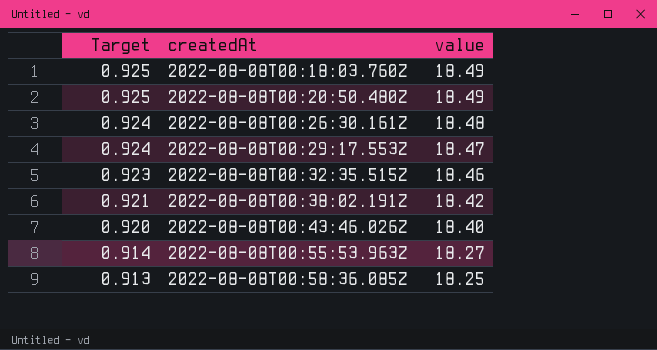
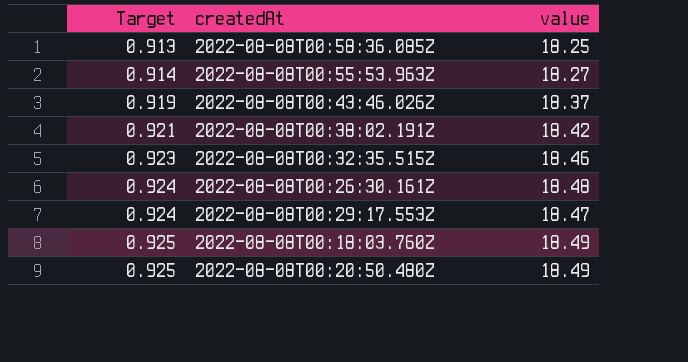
row order: Target descending -> Target ascending
2022-08-08T00:43:46.026Z | Target: 0.920 -> 0.919
2022-08-08T00:43:46.026Z | value: 18.40 -> 18.37

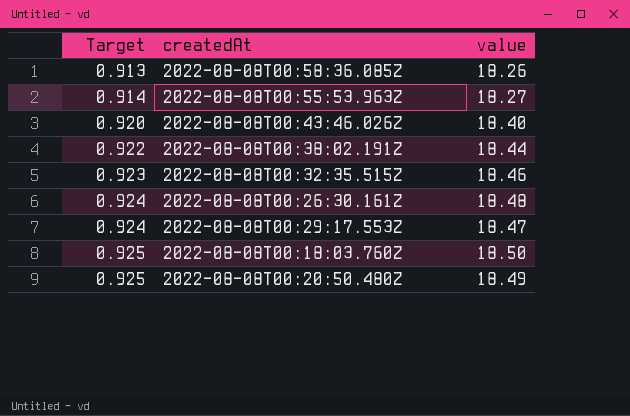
2022-08-08T00:58:36.085Z | value: 18.25 -> 18.26
2022-08-08T00:43:46.026Z | Target: 0.919 -> 0.920
2022-08-08T00:43:46.026Z | value: 18.37 -> 18.40
2022-08-08T00:38:02.191Z | Target: 0.921 -> 0.922
2022-08-08T00:38:02.191Z | value: 18.42 -> 18.44
2022-08-08T00:18:03.760Z | value: 18.49 -> 18.50

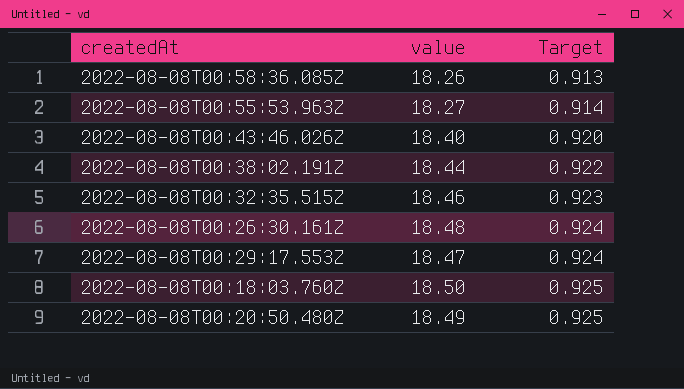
column Target | position: 1 -> 3

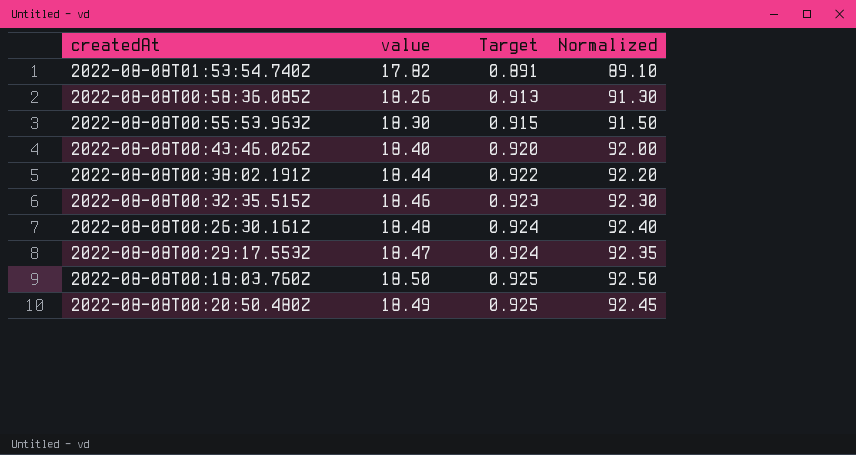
column Normalized | formula: none -> [value] * 5
row 2022-08-08T01:53:54.740Z: none -> 17.82 | 0.891 | 89.10
2022-08-08T00:55:53.963Z | value: 18.27 -> 18.30
2022-08-08T00:55:53.963Z | Target: 0.914 -> 0.915

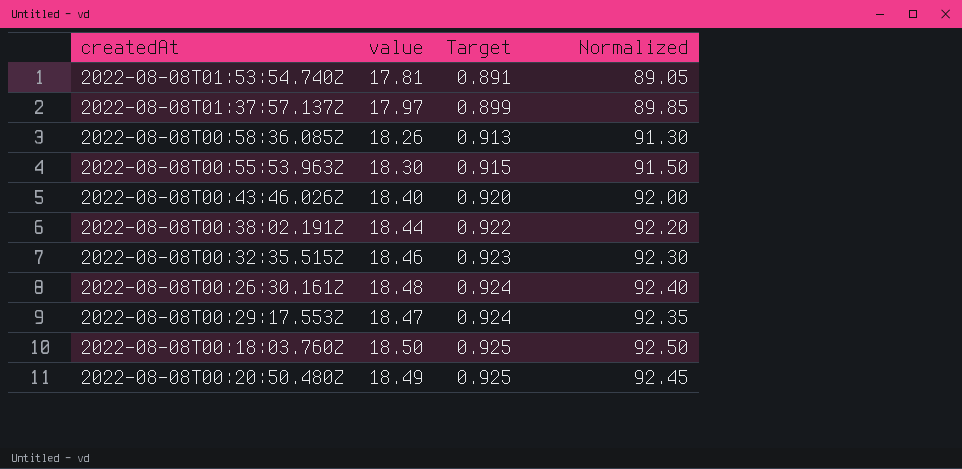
2022-08-08T01:53:54.740Z | value: 17.82 -> 17.81
2022-08-08T01:53:54.740Z | Normalized: 89.10 -> 89.05
row 2022-08-08T01:37:57.137Z: none -> 17.97 | 0.899 | 89.85

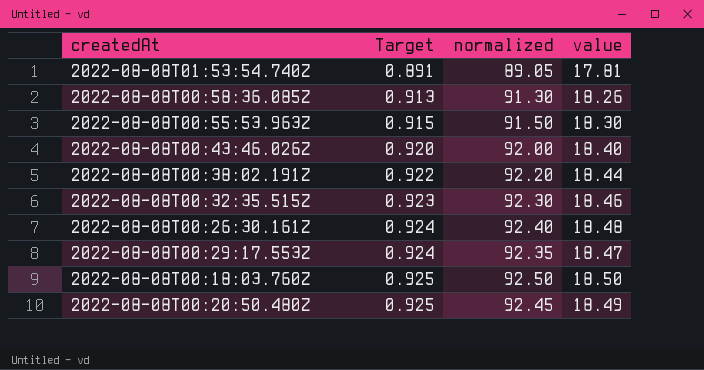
column name: Normalized -> normalized
column value | position: 2 -> 4
row 2022-08-08T01:37:57.137Z: 17.97 | 0.899 | 89.85 -> none

